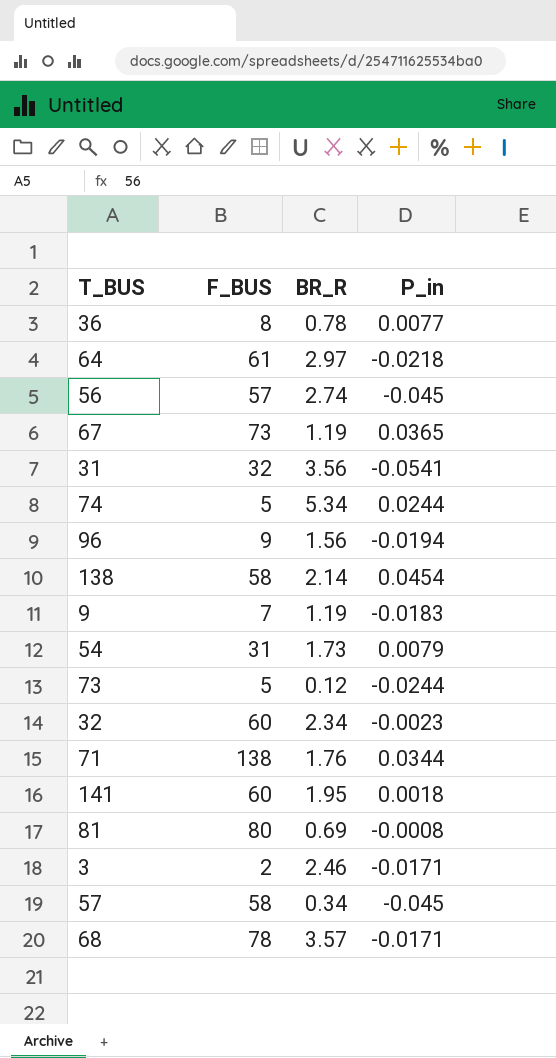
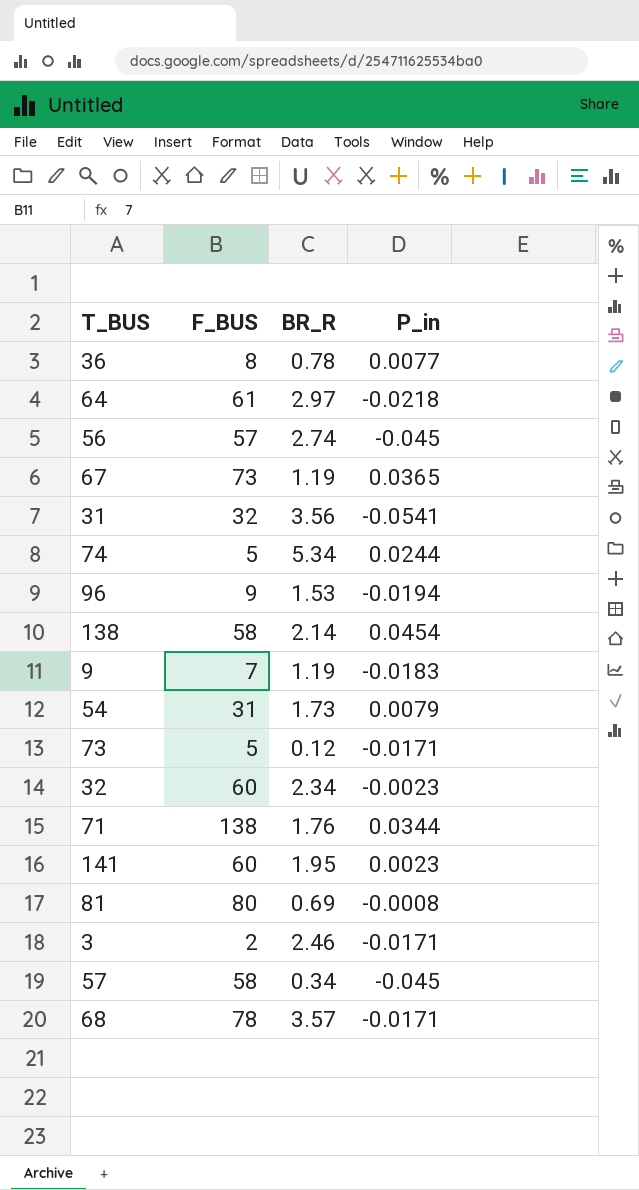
96 | BR_R: 1.56 -> 1.53
73 | P_in: -0.0244 -> -0.0171
141 | P_in: 0.0018 -> 0.0023

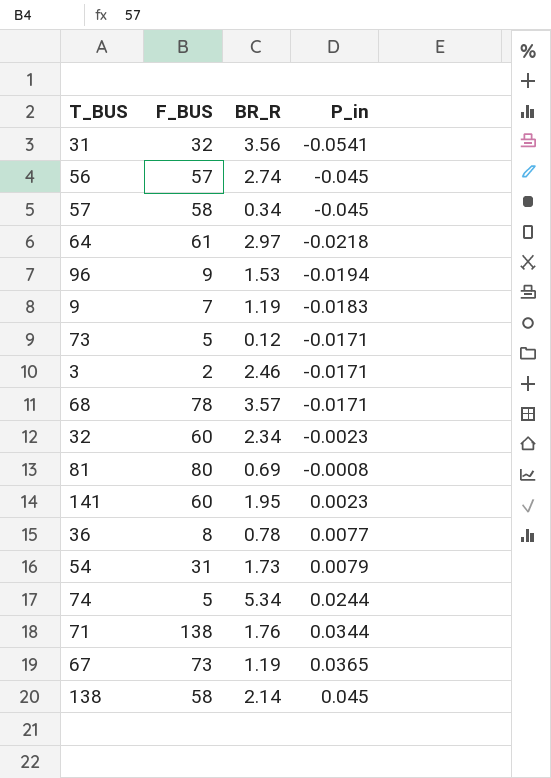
row order: none -> P_in ascending
138 | P_in: 0.0454 -> 0.045

